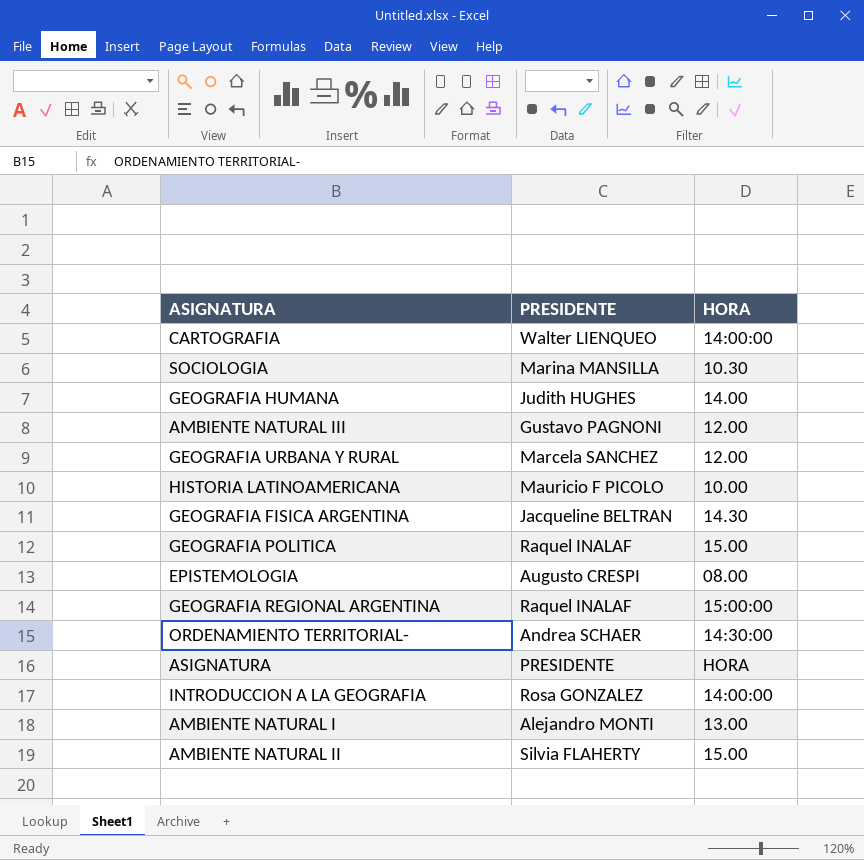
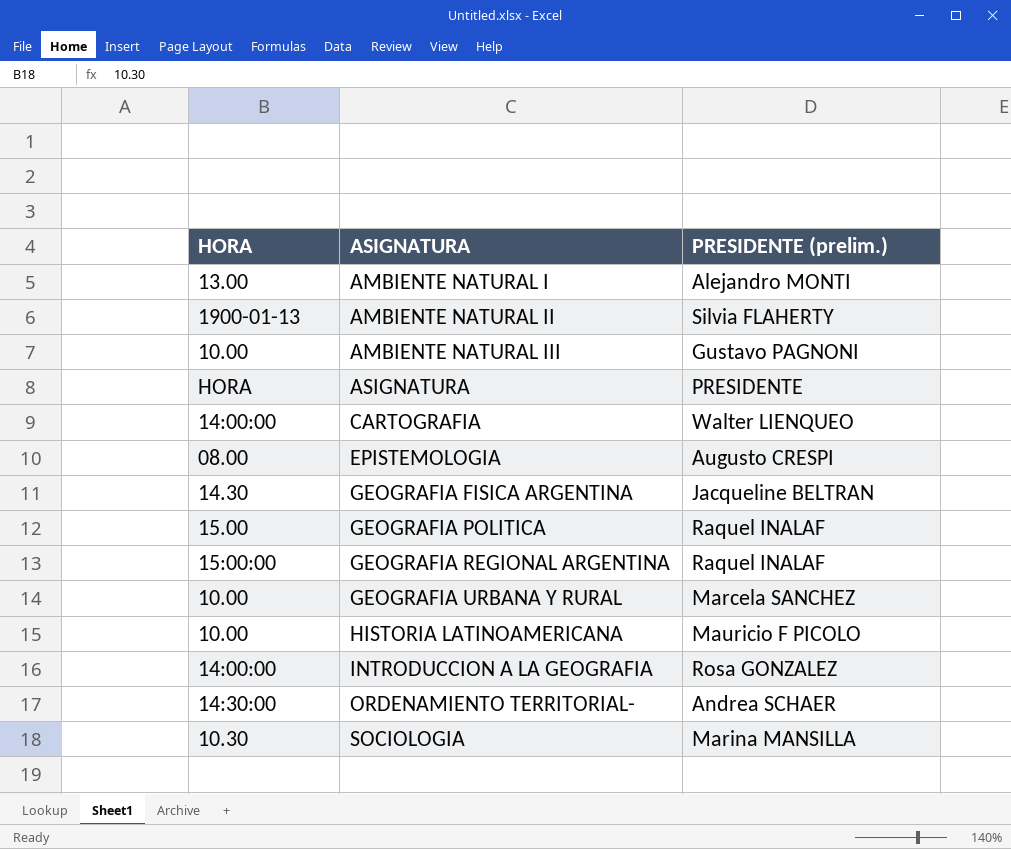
row order: none -> ASIGNATURA ascending
column HORA | position: 3 -> 1
column name: PRESIDENTE -> PRESIDENTE (prelim.)
row GEOGRAFIA HUMANA: Judith HUGHES | 14.00 -> none
AMBIENTE NATURAL II | HORA: 15.00 -> 1900-01-13
AMBIENTE NATURAL III | HORA: 12.00 -> 10.00
GEOGRAFIA URBANA Y RURAL | HORA: 12.00 -> 10.00

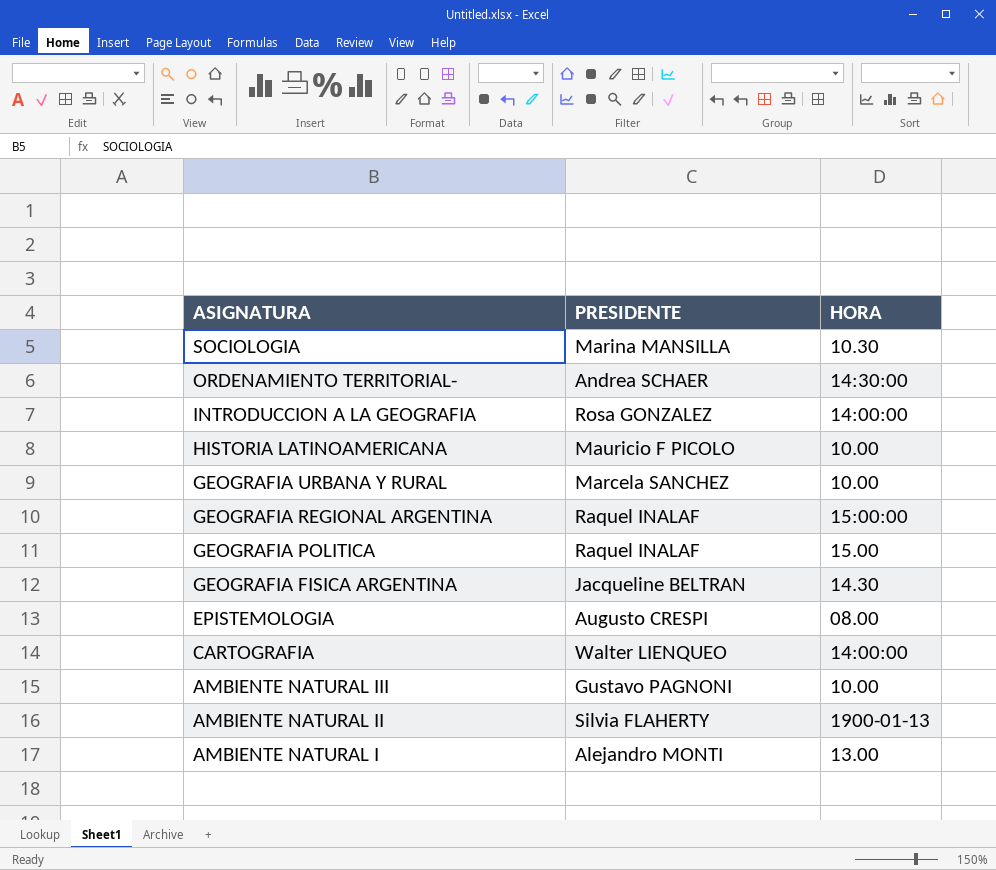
row order: ASIGNATURA ascending -> ASIGNATURA descending
column name: PRESIDENTE (prelim.) -> PRESIDENTE
column HORA | position: 1 -> 3
row ASIGNATURA: HORA | PRESIDENTE -> none

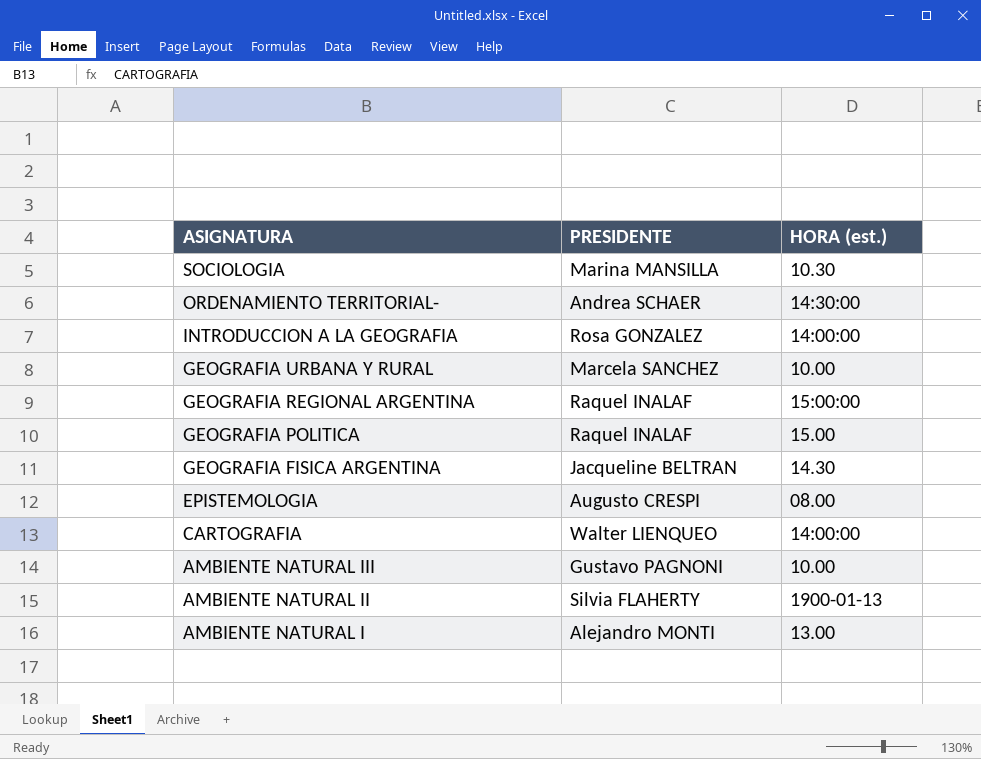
column name: HORA -> HORA (est.)
row HISTORIA LATINOAMERICANA: Mauricio F PICOLO | 10.00 -> none

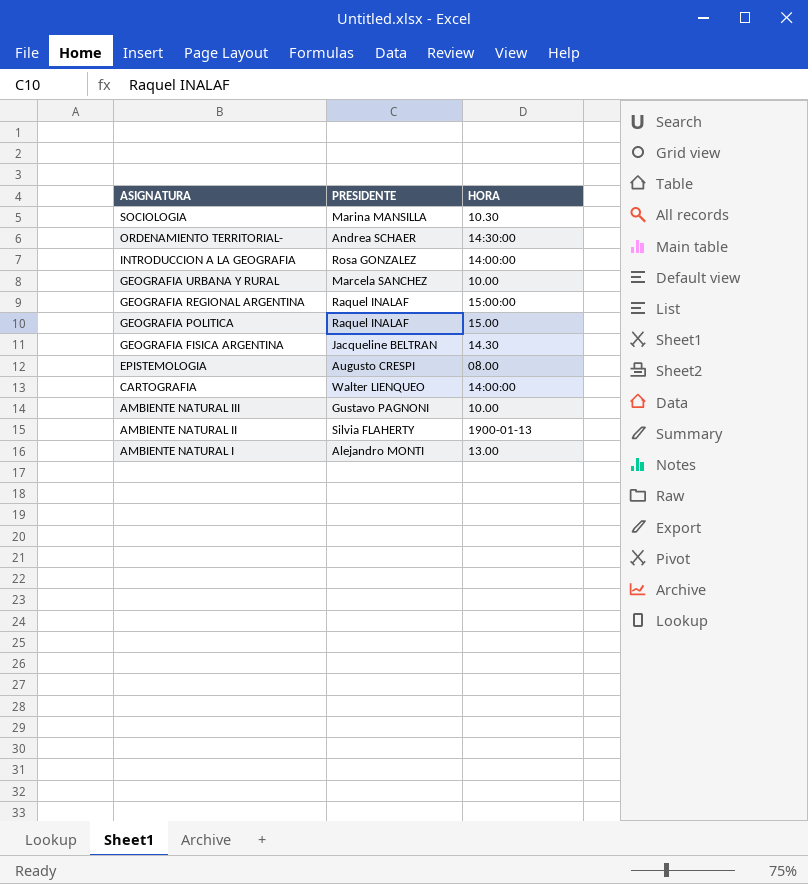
column name: HORA (est.) -> HORA

